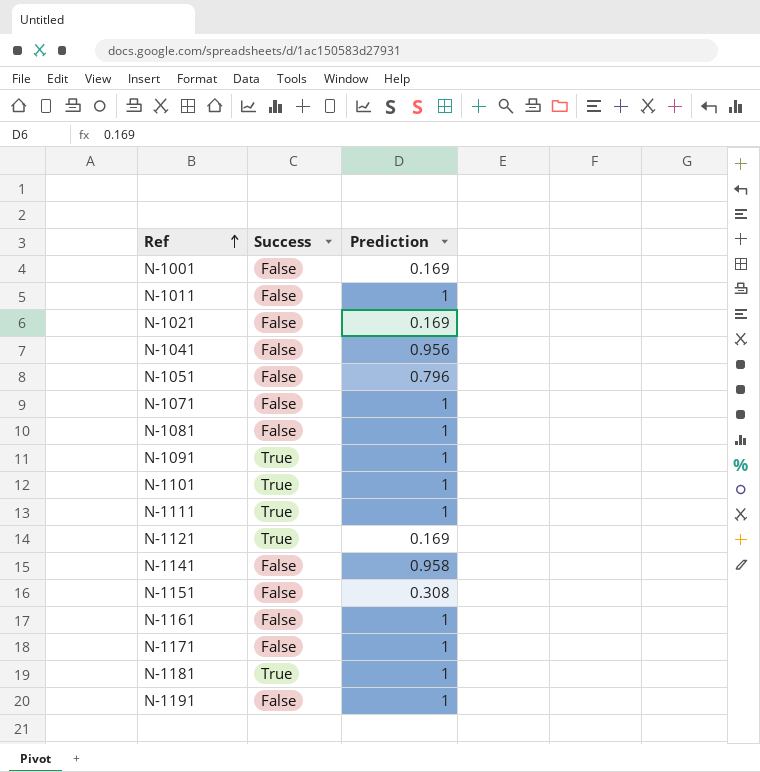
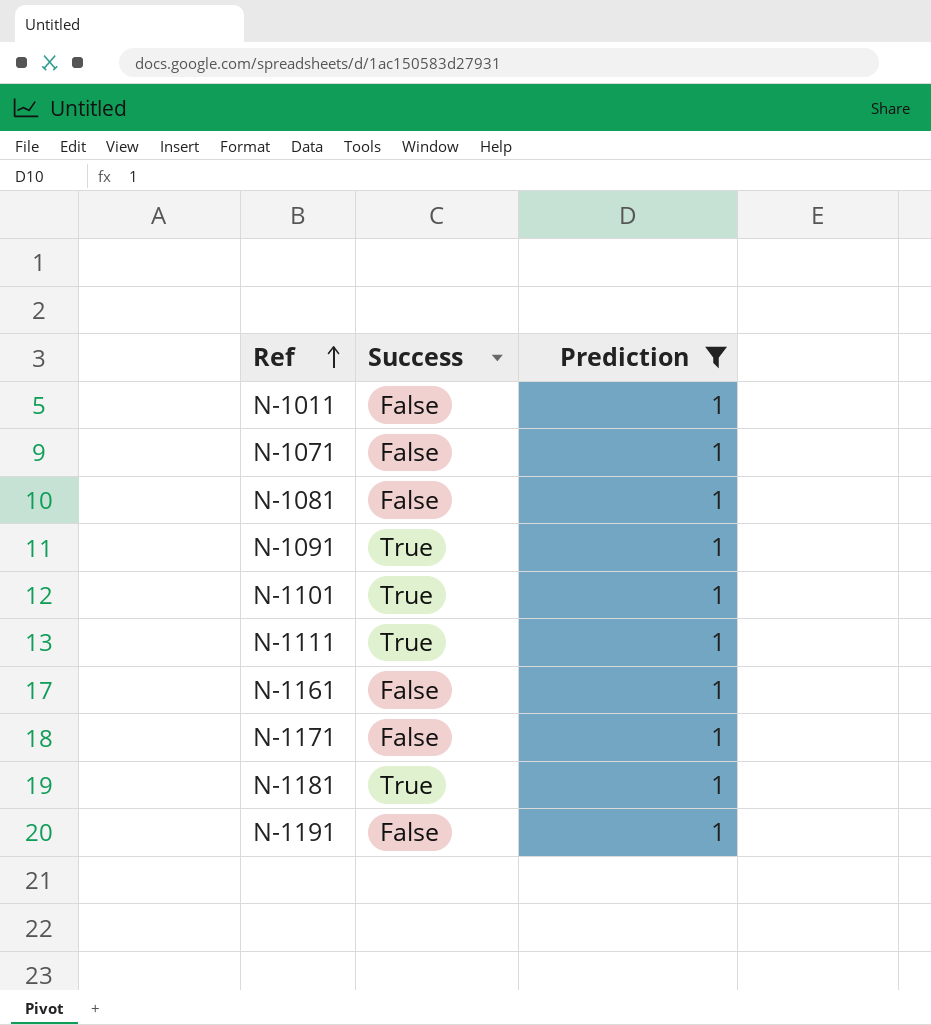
filter: none -> Prediction = 1

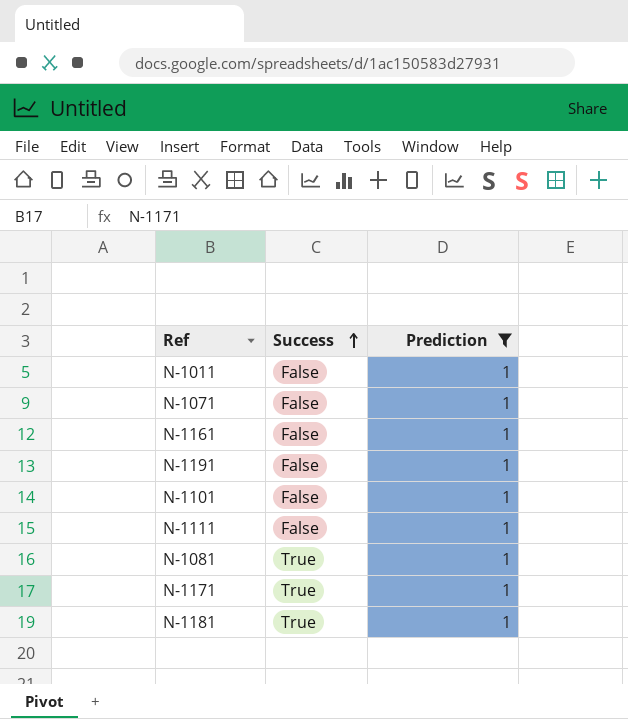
row order: Ref ascending -> Success ascending
row N-1091: True | 1 -> none
N-1101 | Success: True -> False
N-1111 | Success: True -> False
N-1081 | Success: False -> True
N-1171 | Success: False -> True

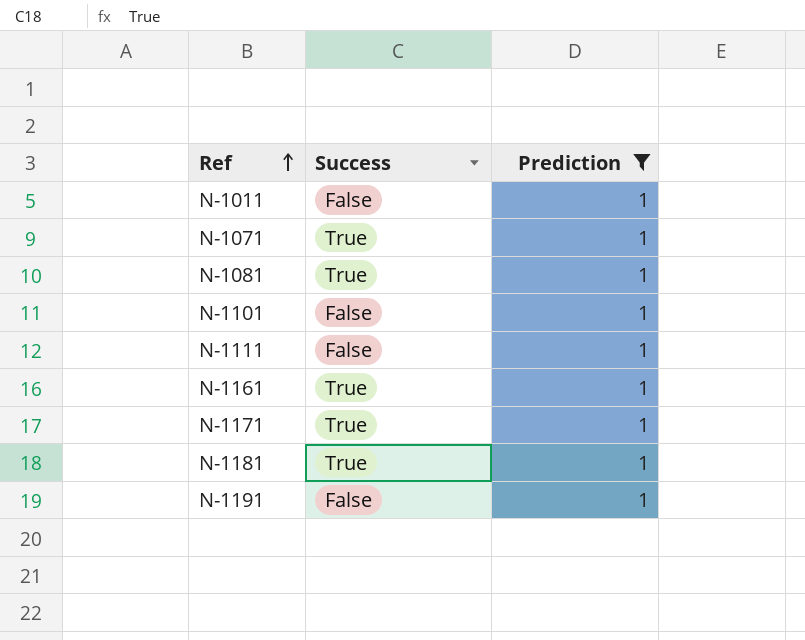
row order: Success ascending -> Ref ascending
N-1071 | Success: False -> True
N-1161 | Success: False -> True

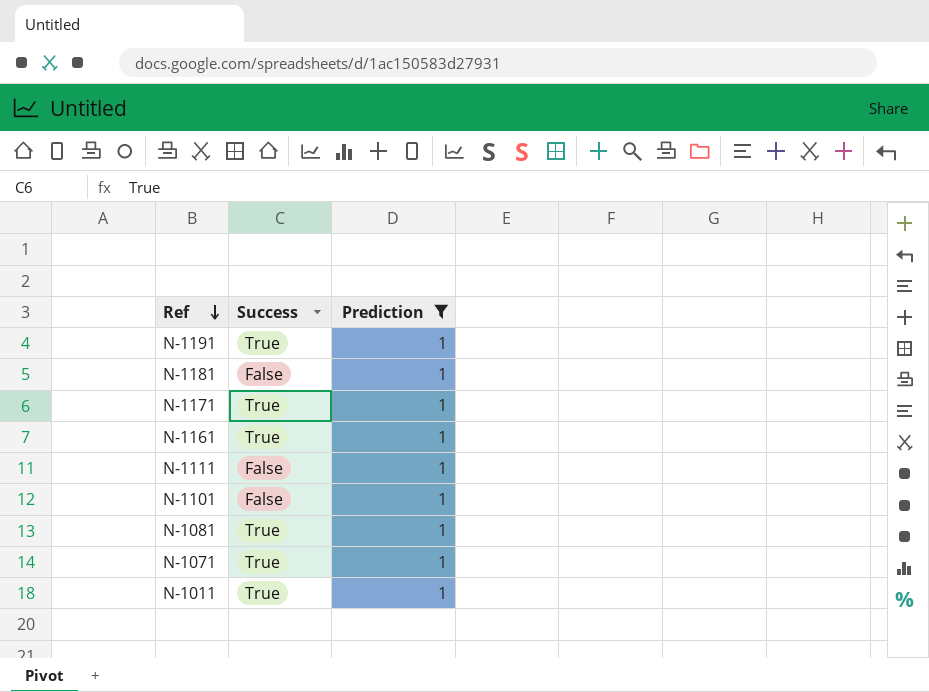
row order: Ref ascending -> Ref descending
N-1191 | Success: False -> True
N-1181 | Success: True -> False
N-1011 | Success: False -> True

